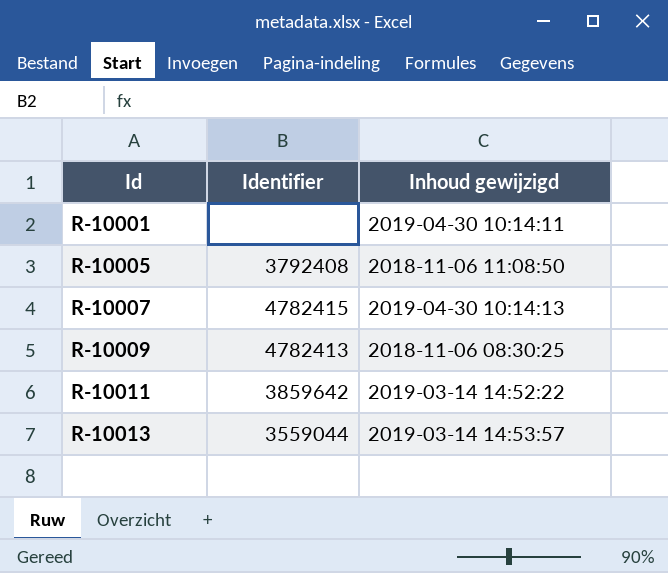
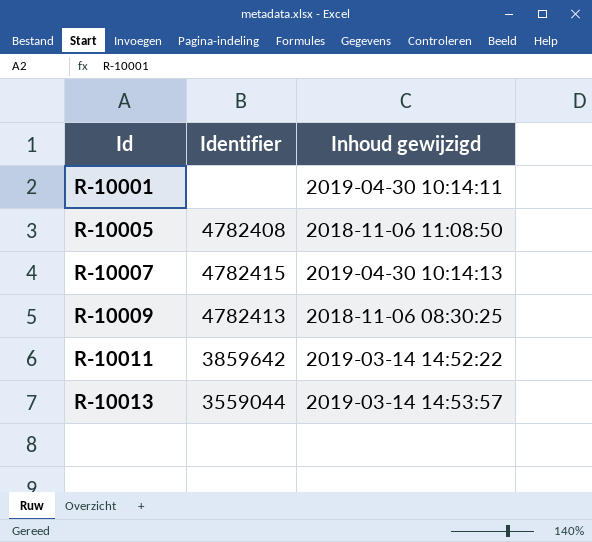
R-10005 | Identifier: 3792408 -> 4782408

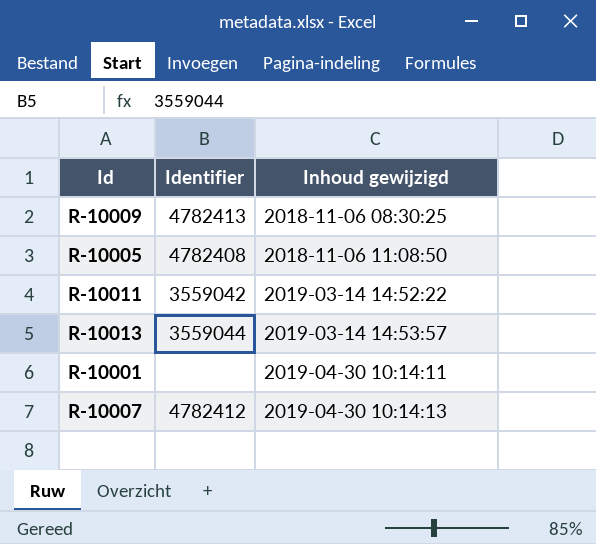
row order: Id ascending -> Inhoud gewijzigd ascending
R-10011 | Identifier: 3859642 -> 3559042
R-10007 | Identifier: 4782415 -> 4782412

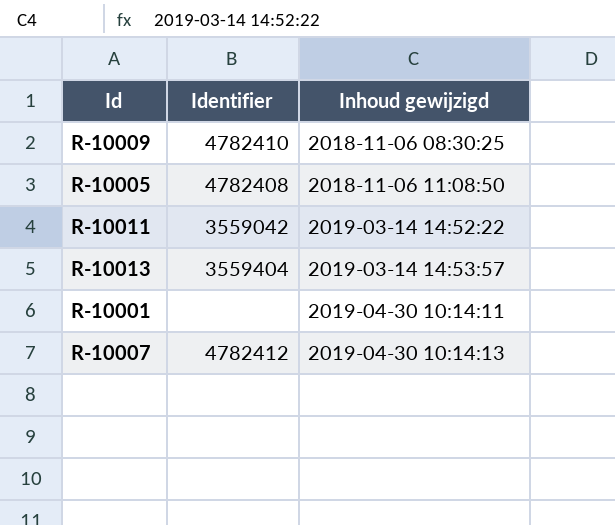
R-10009 | Identifier: 4782413 -> 4782410
R-10013 | Identifier: 3559044 -> 3559404

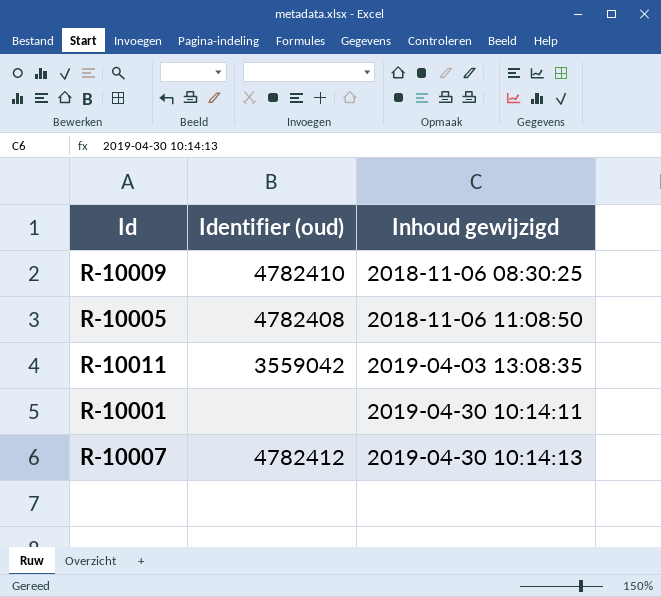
column name: Identifier -> Identifier (oud)
row R-10013: 3559404 | 2019-03-14 14:53:57 -> none
R-10011 | Inhoud gewijzigd: 2019-03-14 14:52:22 -> 2019-04-03 13:08:35

